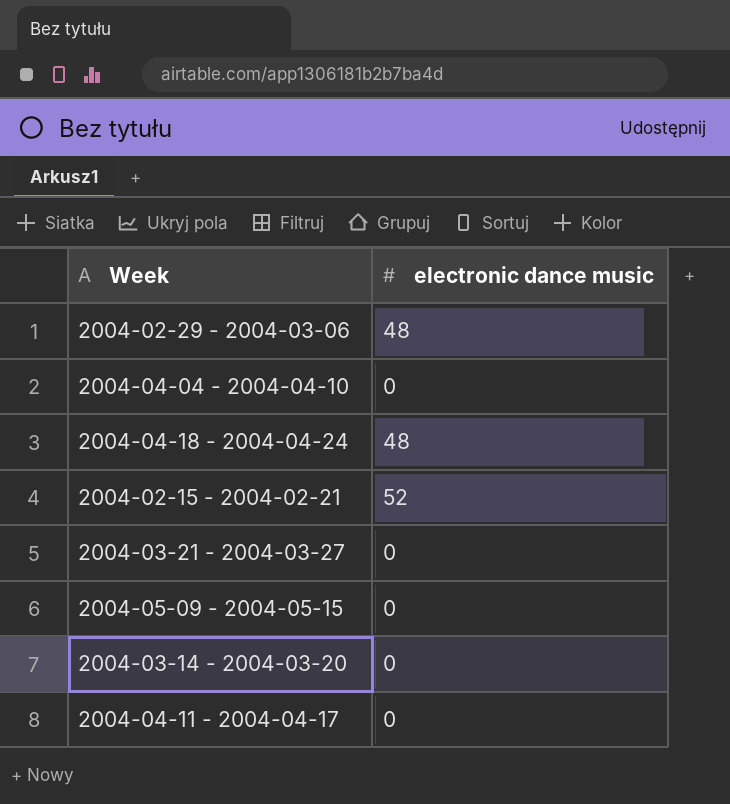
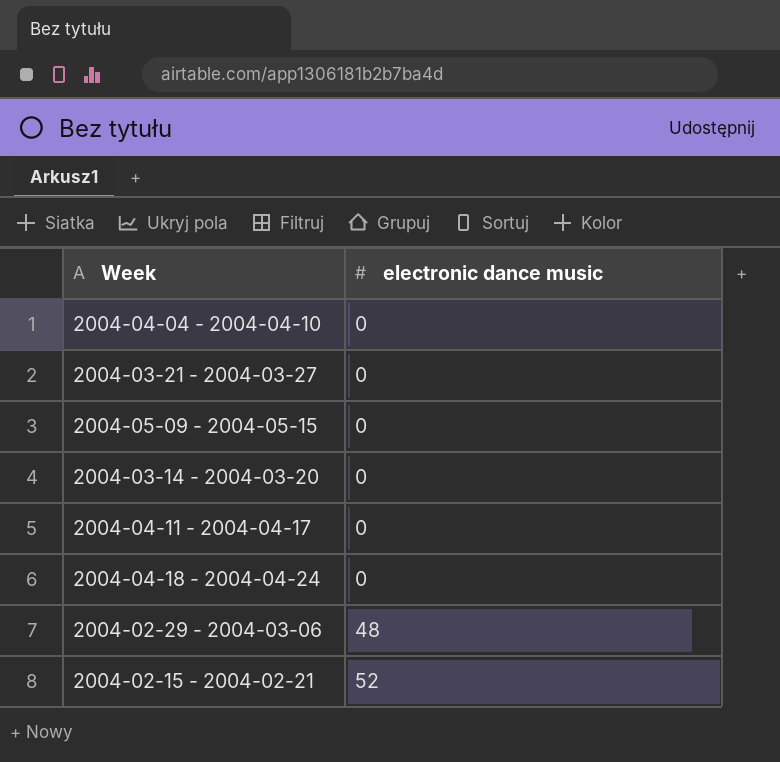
row order: none -> electronic dance music ascending
2004-04-18 - 2004-04-24 | electronic dance music: 48 -> 0

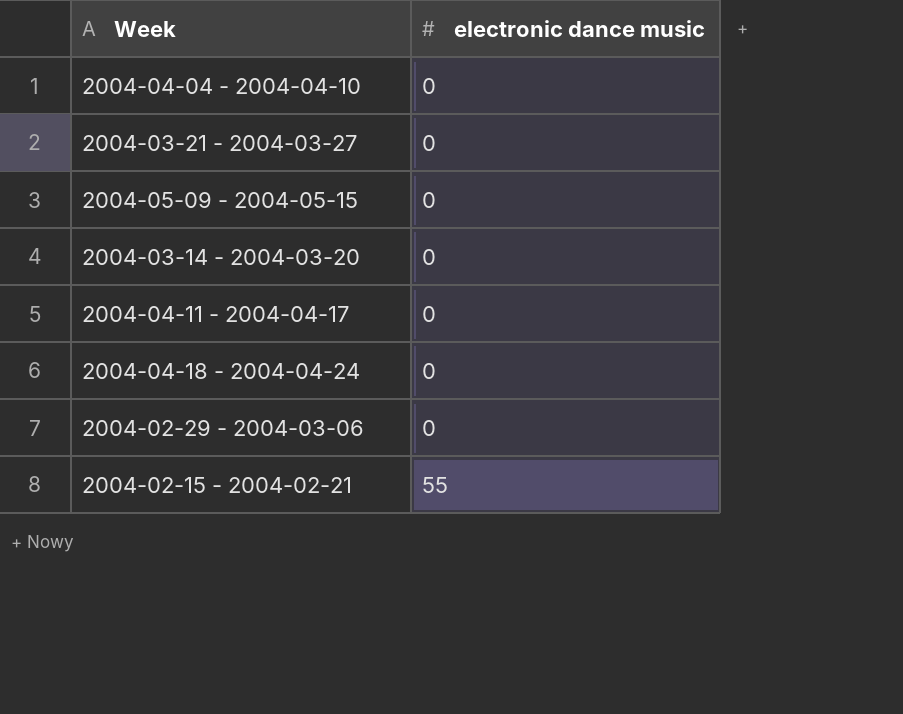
2004-02-29 - 2004-03-06 | electronic dance music: 48 -> 0
2004-02-15 - 2004-02-21 | electronic dance music: 52 -> 55

